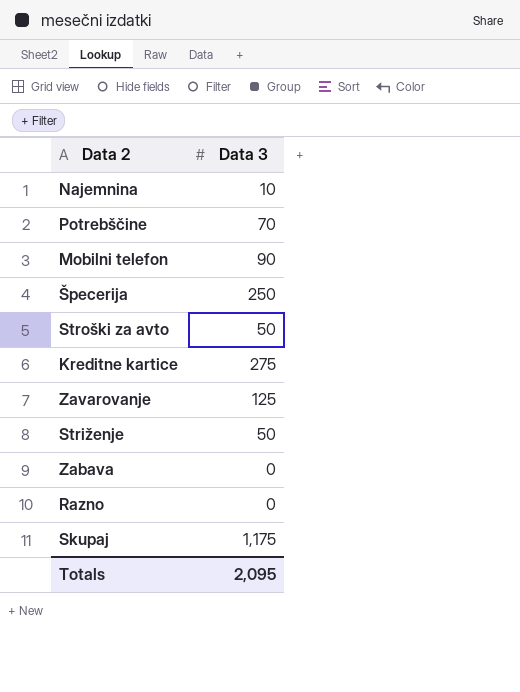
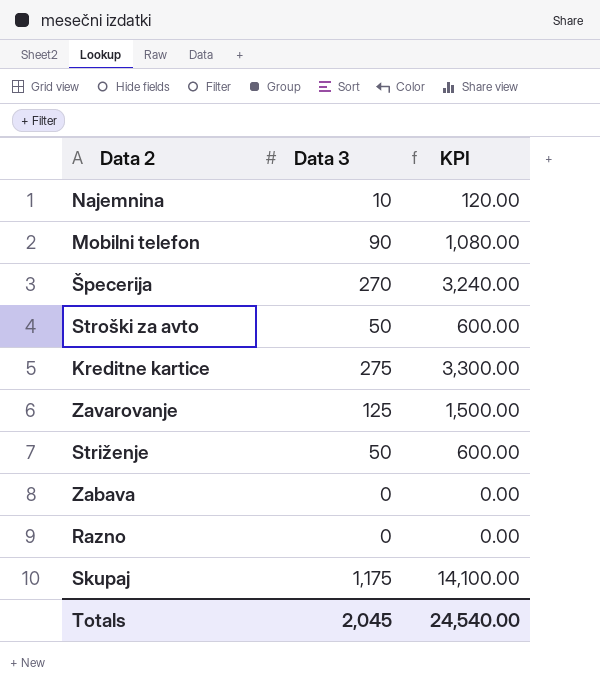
column KPI | formula: none -> [Data 3] * 12
row Potrebščine: 70 -> none
Špecerija | Data 3: 250 -> 270
Totals | Data 3: 2,095 -> 2,045

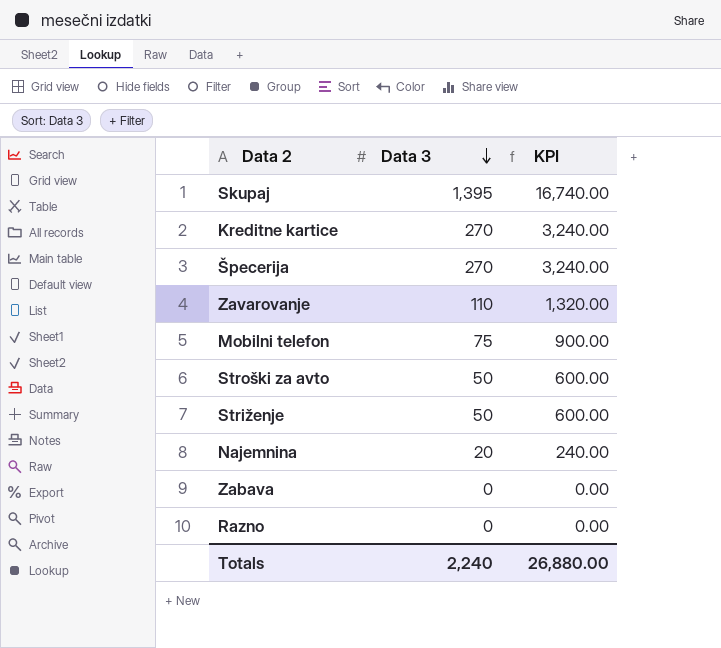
row order: none -> Data 3 descending
Skupaj | Data 3: 1,175 -> 1,395
Skupaj | KPI: 14,100.00 -> 16,740.00
Kreditne kartice | Data 3: 275 -> 270
Kreditne kartice | KPI: 3,300.00 -> 3,240.00
Zavarovanje | Data 3: 125 -> 110
Zavarovanje | KPI: 1,500.00 -> 1,320.00
Mobilni telefon | Data 3: 90 -> 75
Mobilni telefon | KPI: 1,080.00 -> 900.00
Najemnina | Data 3: 10 -> 20
Najemnina | KPI: 120.00 -> 240.00
Totals | Data 3: 2,045 -> 2,240
Totals | KPI: 24,540.00 -> 26,880.00

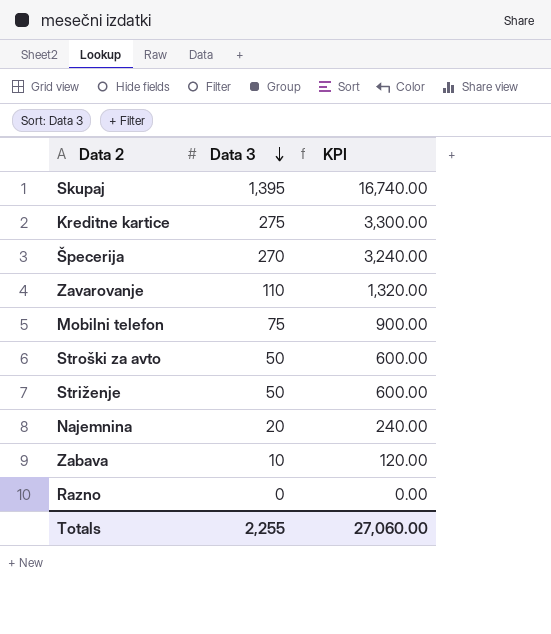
Kreditne kartice | Data 3: 270 -> 275
Kreditne kartice | KPI: 3,240.00 -> 3,300.00
Zabava | Data 3: 0 -> 10
Zabava | KPI: 0.00 -> 120.00
Totals | Data 3: 2,240 -> 2,255
Totals | KPI: 26,880.00 -> 27,060.00

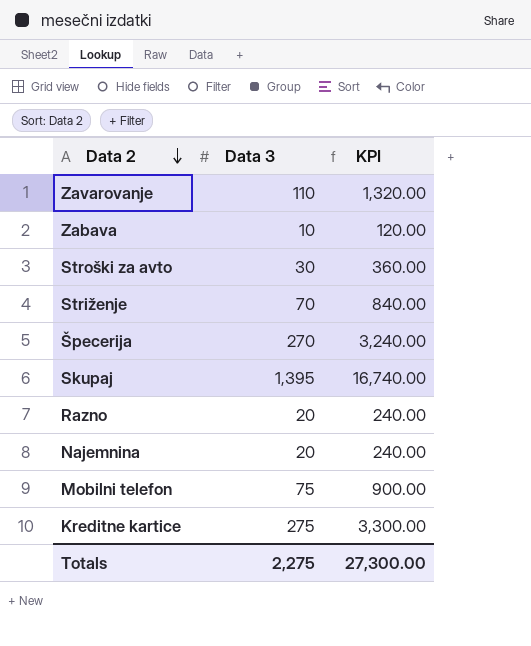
row order: Data 3 descending -> Data 2 descending
Stroški za avto | Data 3: 50 -> 30
Stroški za avto | KPI: 600.00 -> 360.00
Striženje | Data 3: 50 -> 70
Striženje | KPI: 600.00 -> 840.00
Razno | Data 3: 0 -> 20
Razno | KPI: 0.00 -> 240.00
Totals | Data 3: 2,255 -> 2,275
Totals | KPI: 27,060.00 -> 27,300.00

